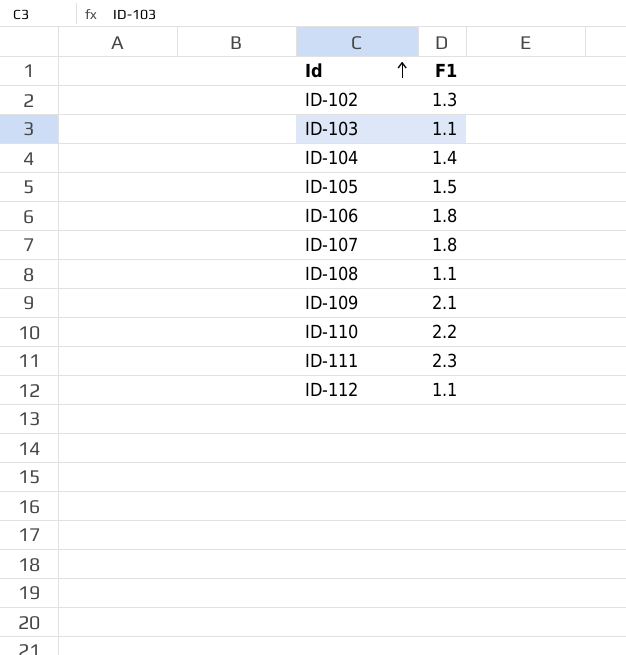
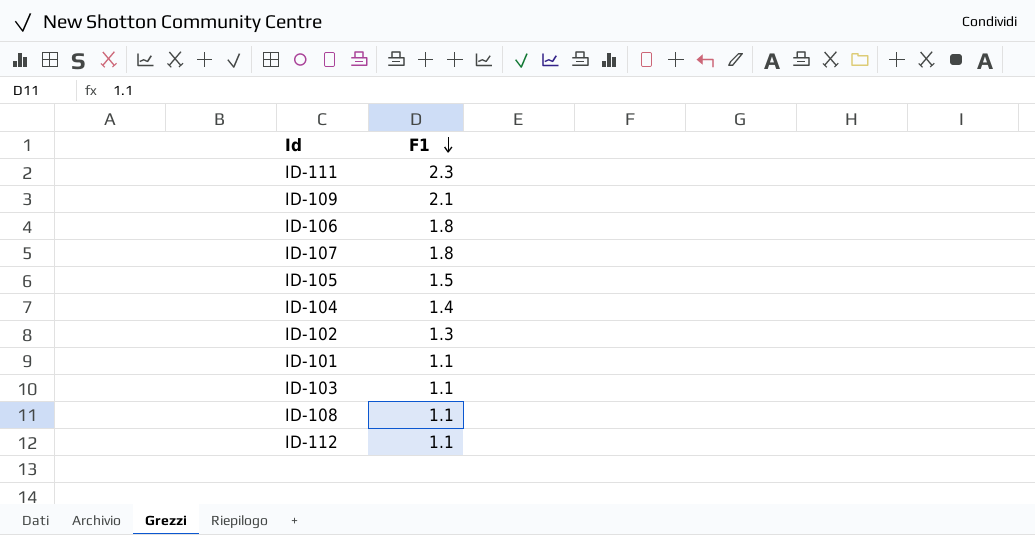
row order: Id ascending -> F1 descending
row ID-110: 2.2 -> none
row ID-101: none -> 1.1

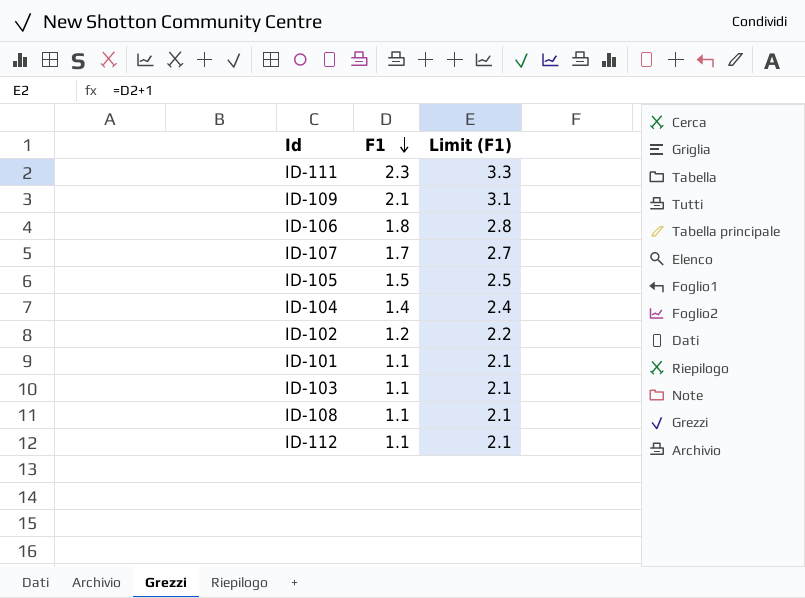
column Limit (F1) | formula: none -> [F1] + 1
ID-107 | F1: 1.8 -> 1.7
ID-102 | F1: 1.3 -> 1.2

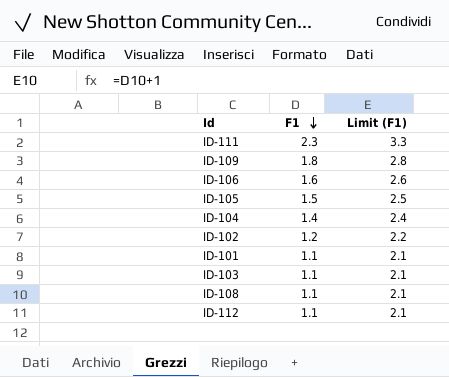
row ID-107: 1.7 | 2.7 -> none
ID-109 | F1: 2.1 -> 1.8
ID-109 | Limit (F1): 3.1 -> 2.8
ID-106 | F1: 1.8 -> 1.6
ID-106 | Limit (F1): 2.8 -> 2.6

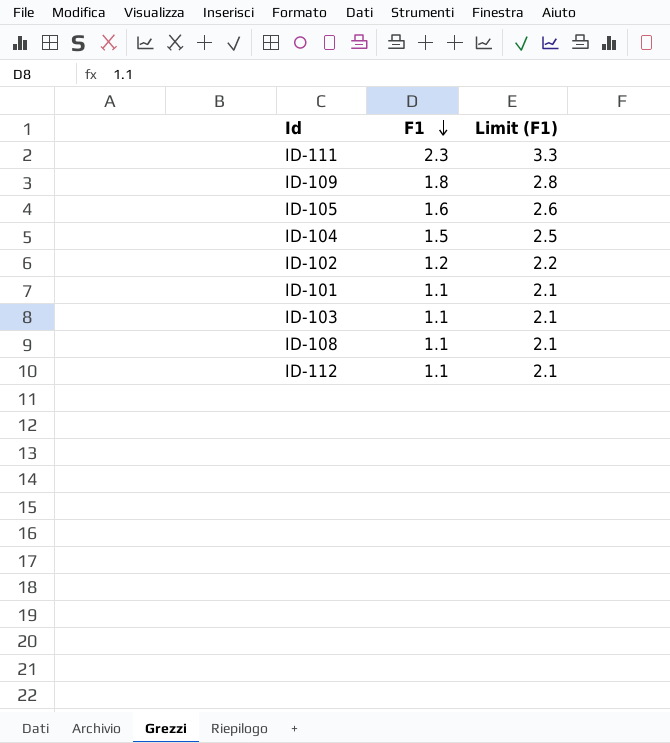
row ID-106: 1.6 | 2.6 -> none
ID-105 | F1: 1.5 -> 1.6
ID-105 | Limit (F1): 2.5 -> 2.6
ID-104 | F1: 1.4 -> 1.5
ID-104 | Limit (F1): 2.4 -> 2.5

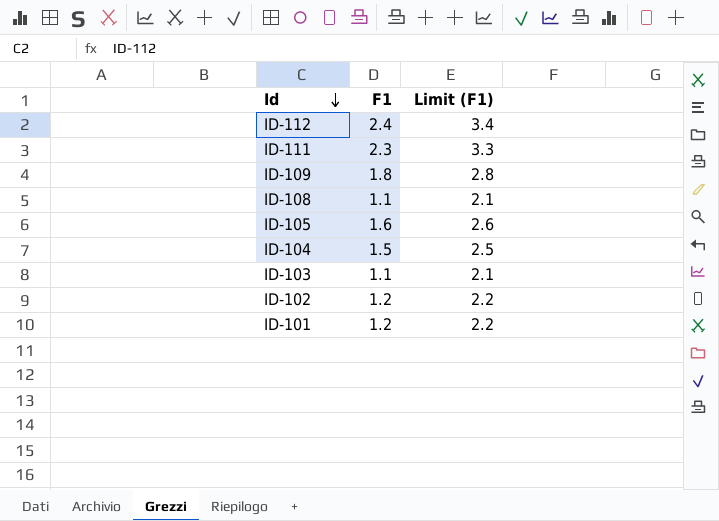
row order: F1 descending -> Id descending
ID-112 | F1: 1.1 -> 2.4
ID-112 | Limit (F1): 2.1 -> 3.4
ID-101 | F1: 1.1 -> 1.2
ID-101 | Limit (F1): 2.1 -> 2.2

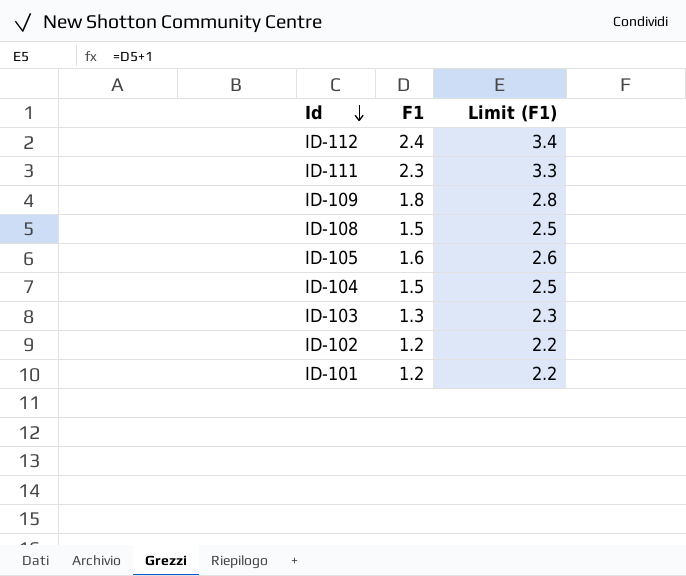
ID-108 | F1: 1.1 -> 1.5
ID-108 | Limit (F1): 2.1 -> 2.5
ID-103 | F1: 1.1 -> 1.3
ID-103 | Limit (F1): 2.1 -> 2.3

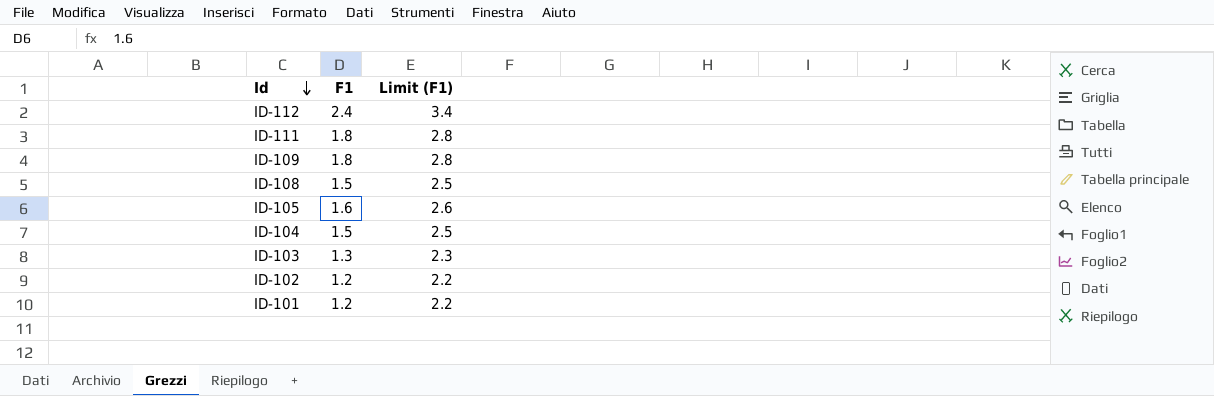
ID-111 | F1: 2.3 -> 1.8
ID-111 | Limit (F1): 3.3 -> 2.8

